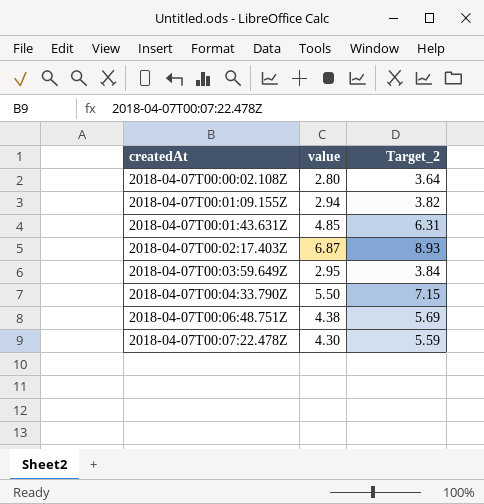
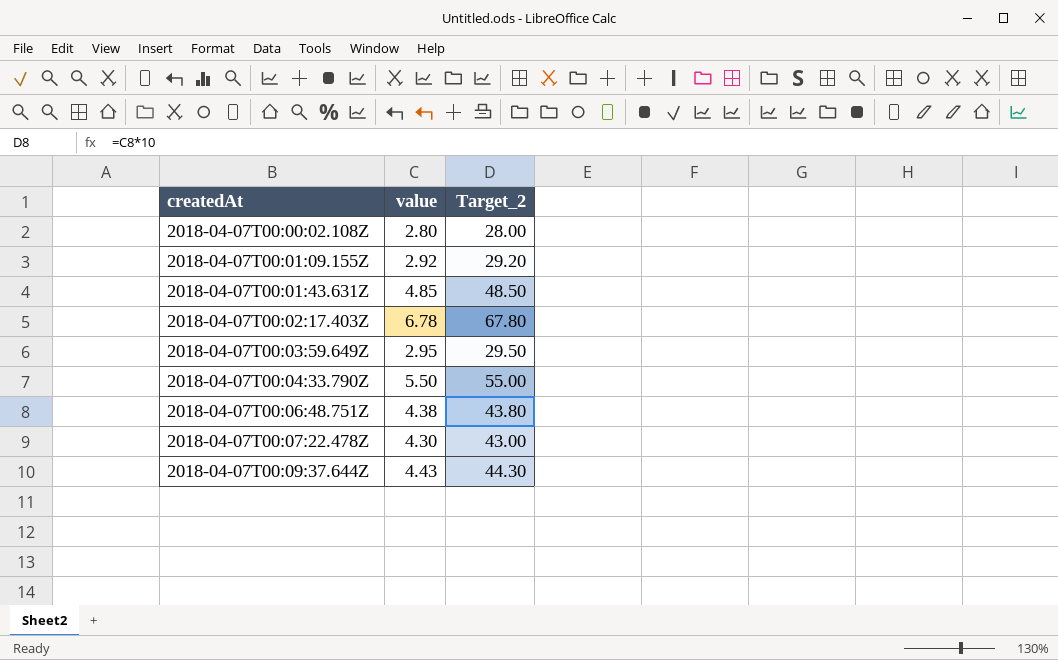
column Target_2 | formula: [value] * 1.3 -> [value] * 10
2018-04-07T00:01:09.155Z | value: 2.94 -> 2.92
2018-04-07T00:02:17.403Z | value: 6.87 -> 6.78
row 2018-04-07T00:09:37.644Z: none -> 4.43 | 44.30

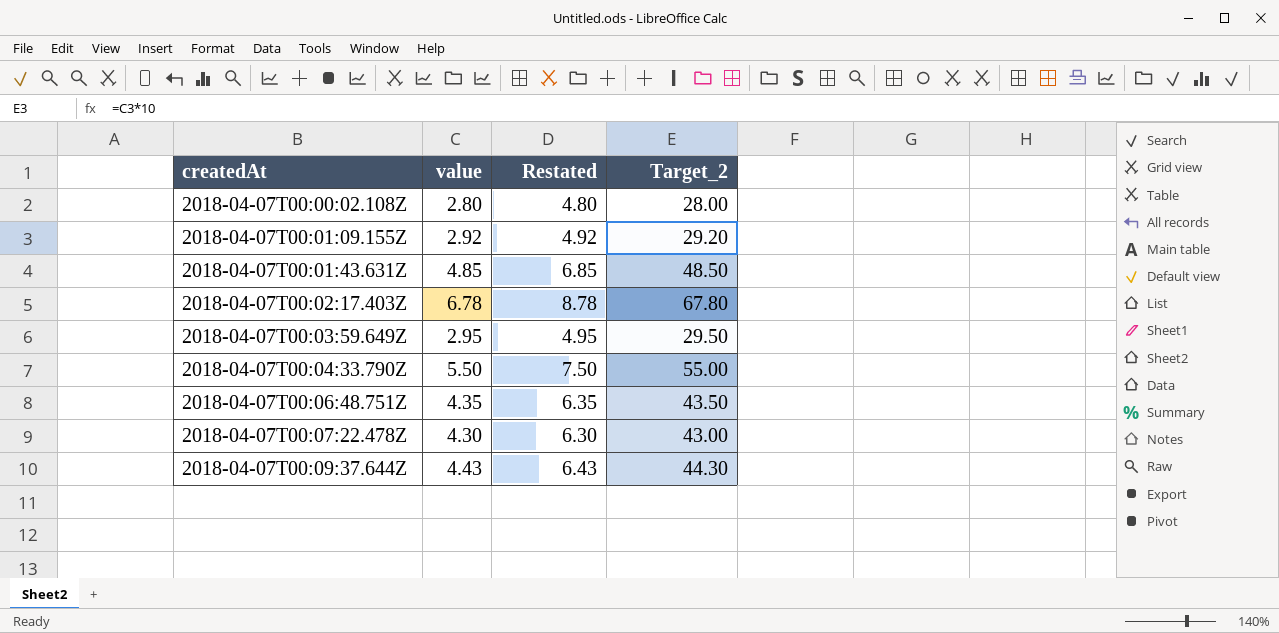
column Restated | formula: none -> [value] + 2
2018-04-07T00:06:48.751Z | value: 4.38 -> 4.35
2018-04-07T00:06:48.751Z | Target_2: 43.80 -> 43.50

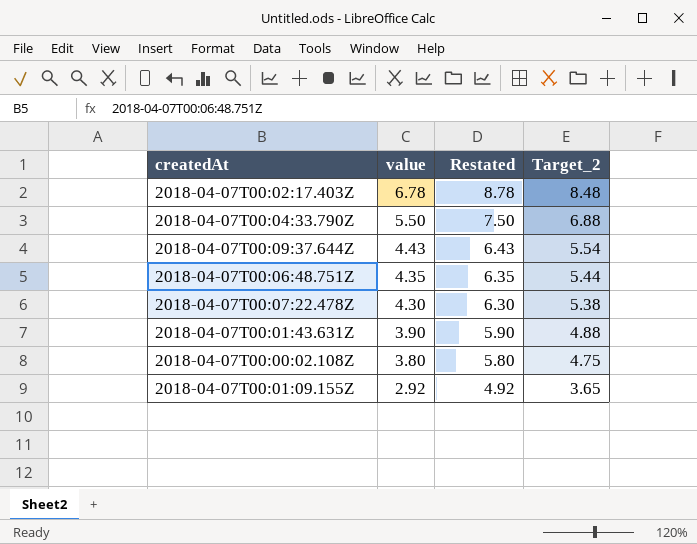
row order: createdAt ascending -> value descending
column Target_2 | formula: [value] * 10 -> [value] * 1.25
row 2018-04-07T00:03:59.649Z: 2.95 | 4.95 | 29.50 -> none
2018-04-07T00:01:43.631Z | value: 4.85 -> 3.90
2018-04-07T00:01:43.631Z | Restated: 6.85 -> 5.90
2018-04-07T00:00:02.108Z | value: 2.80 -> 3.80
2018-04-07T00:00:02.108Z | Restated: 4.80 -> 5.80

